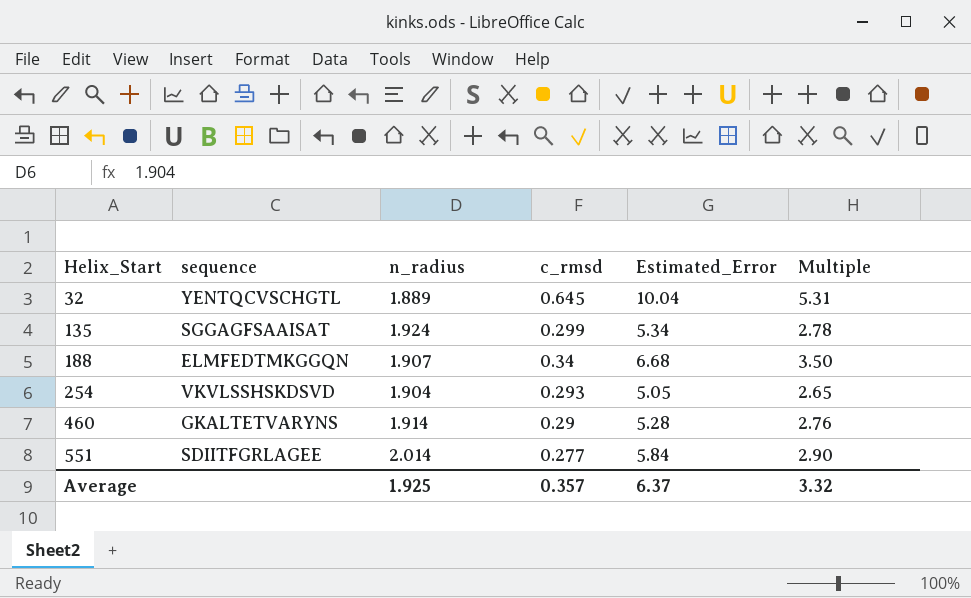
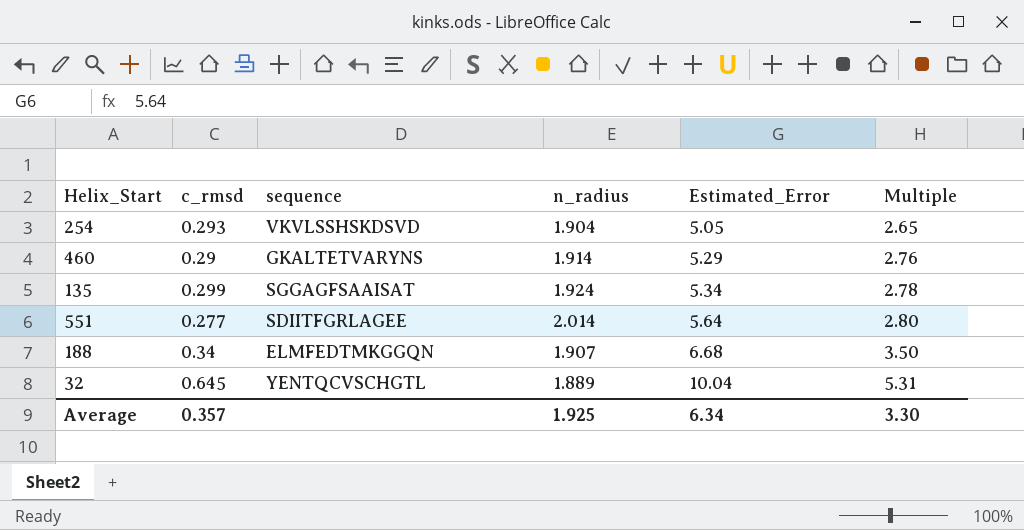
row order: Helix_Start ascending -> Estimated_Error ascending
column c_rmsd | position: 4 -> 2
460 | Estimated_Error: 5.28 -> 5.29
551 | Estimated_Error: 5.84 -> 5.64
551 | Multiple: 2.90 -> 2.80
Average | Estimated_Error: 6.37 -> 6.34
Average | Multiple: 3.32 -> 3.30

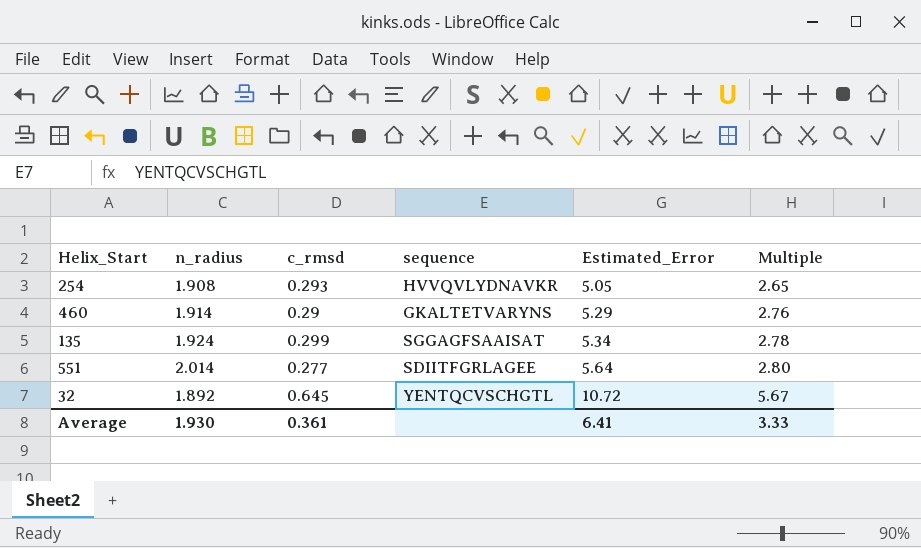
column n_radius | position: 4 -> 2
row 188: 0.34 | ELMFEDTMKGGQN | 1.907 | 6.68 | 3.50 -> none
254 | n_radius: 1.904 -> 1.908
254 | sequence: VKVLSSHSKDSVD -> HVVQVLYDNAVKR
32 | n_radius: 1.889 -> 1.892
32 | Estimated_Error: 10.04 -> 10.72
32 | Multiple: 5.31 -> 5.67
Average | n_radius: 1.925 -> 1.930
Average | c_rmsd: 0.357 -> 0.361
Average | Estimated_Error: 6.34 -> 6.41
Average | Multiple: 3.30 -> 3.33

